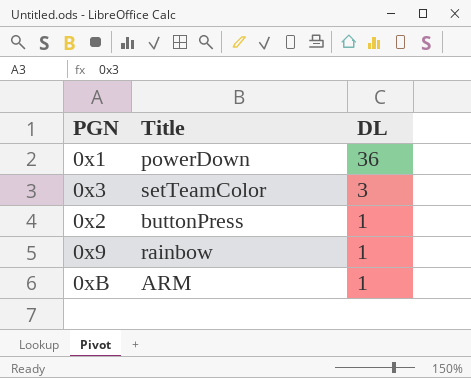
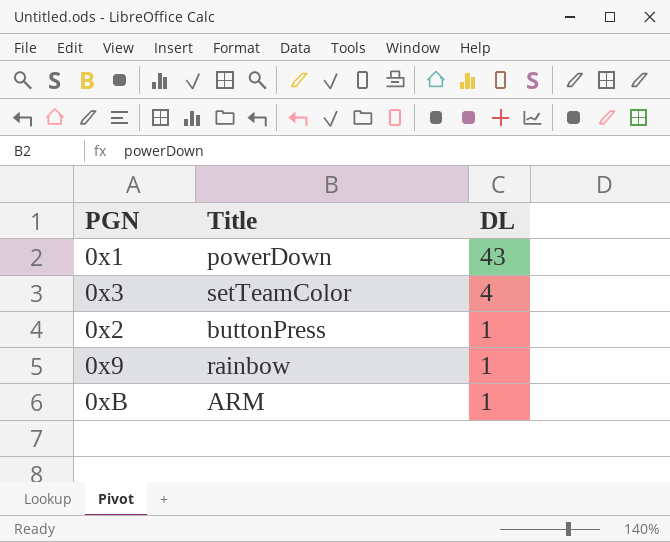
0x1 | DL: 36 -> 43
0x3 | DL: 3 -> 4

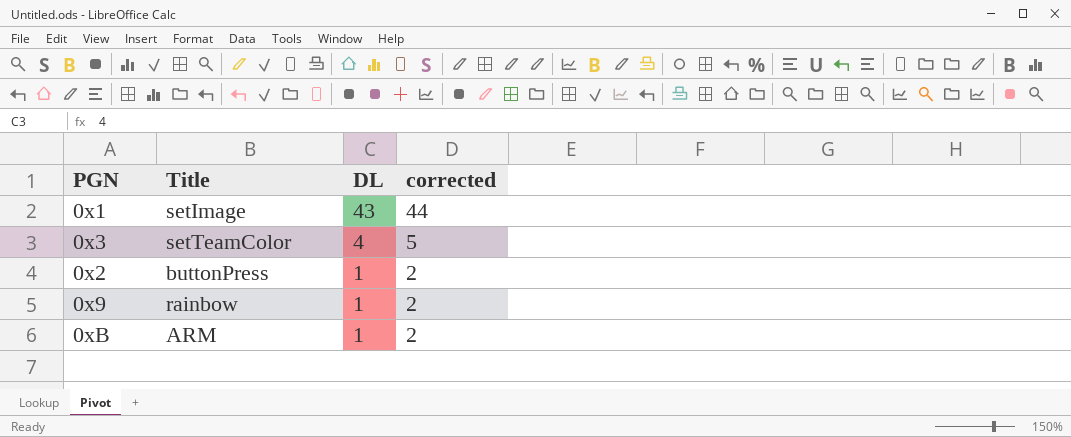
column corrected | formula: none -> [DL] + 1
0x1 | Title: powerDown -> setImage

